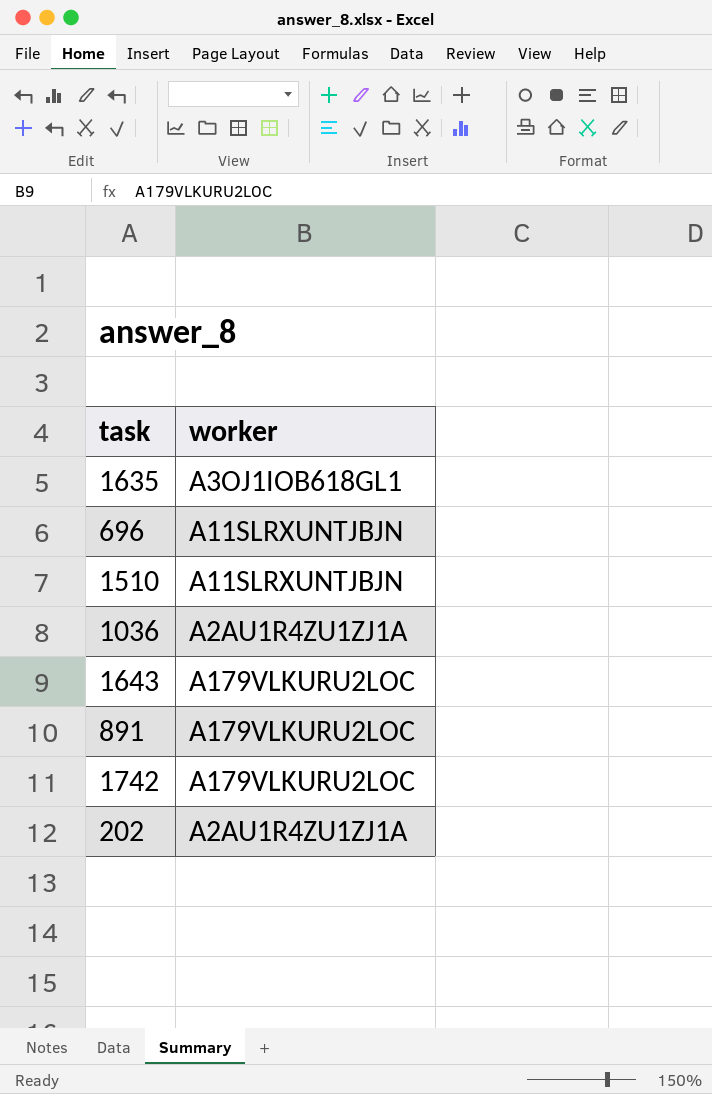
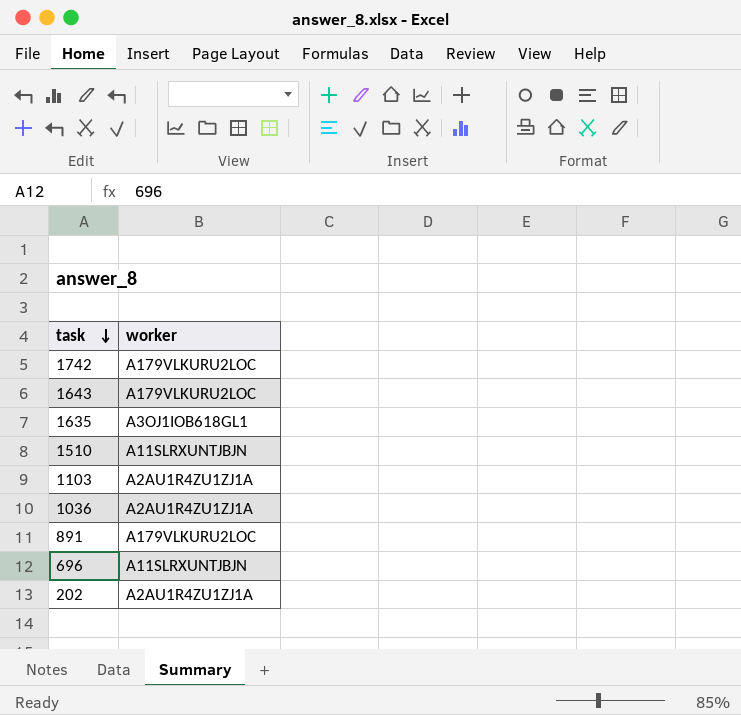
row order: none -> task descending
row 1103: none -> A2AU1R4ZU1ZJ1A

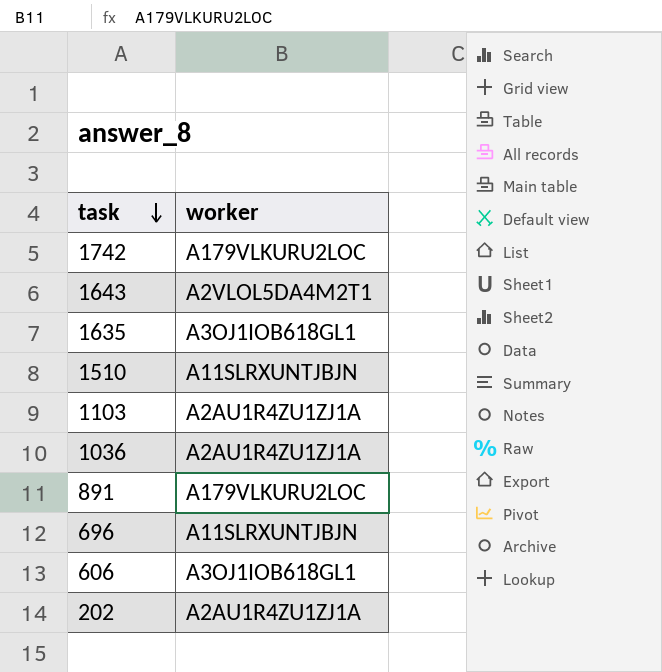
1643 | worker: A179VLKURU2LOC -> A2VLOL5DA4M2T1
row 606: none -> A3OJ1IOB618GL1

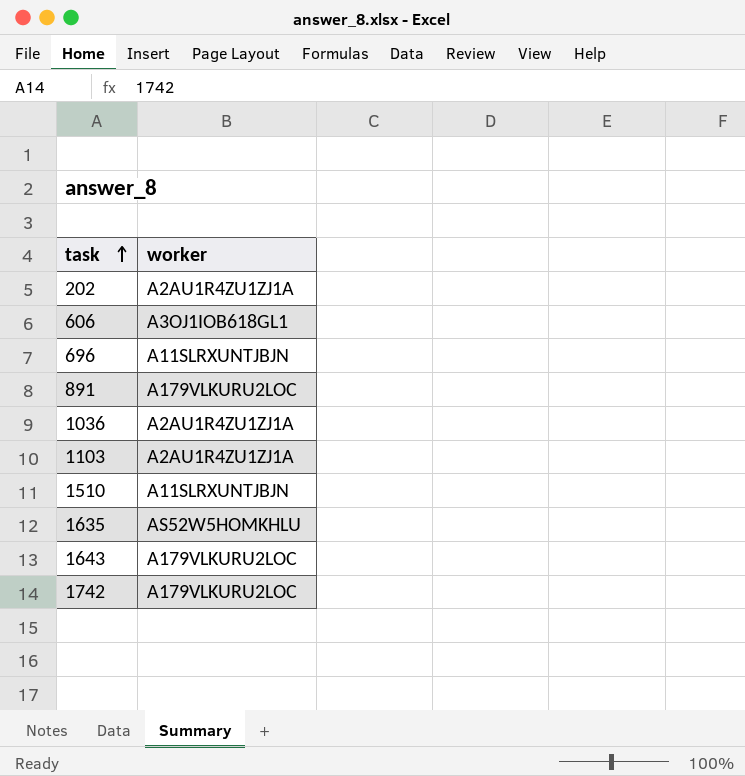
row order: task descending -> task ascending
1635 | worker: A3OJ1IOB618GL1 -> AS52W5HOMKHLU
1643 | worker: A2VLOL5DA4M2T1 -> A179VLKURU2LOC

